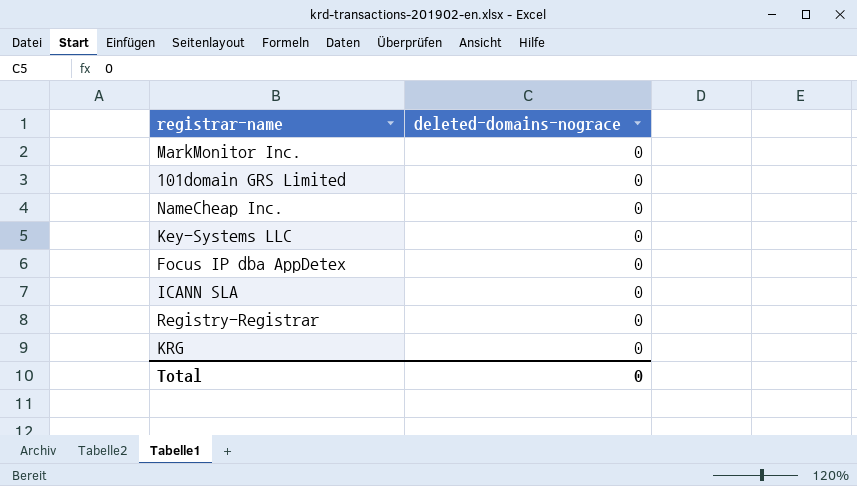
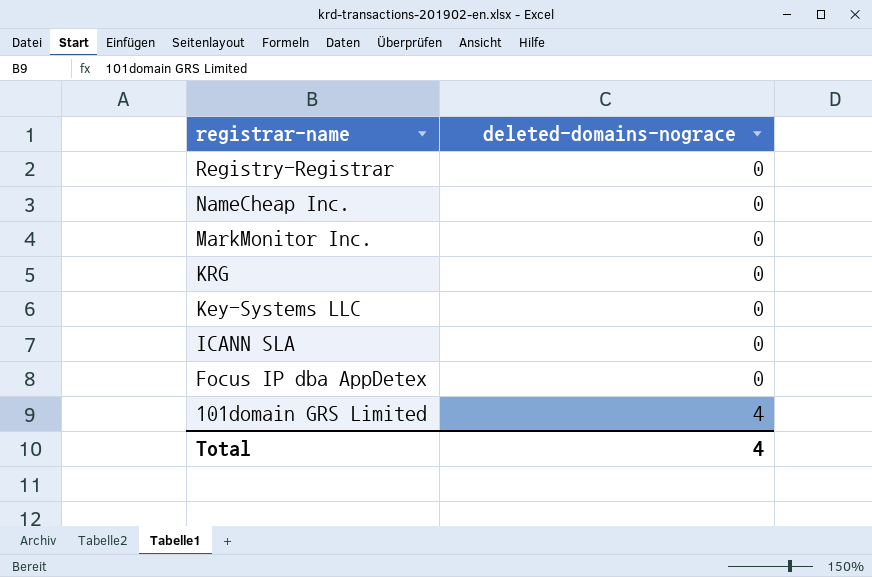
row order: none -> registrar-name descending
101domain GRS Limited | deleted-domains-nograce: 0 -> 4
Total | deleted-domains-nograce: 0 -> 4

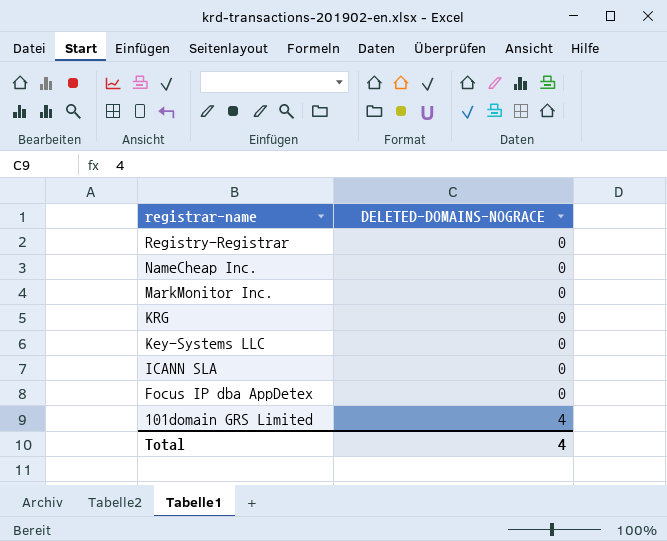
column name: deleted-domains-nograce -> DELETED-DOMAINS-NOGRACE

